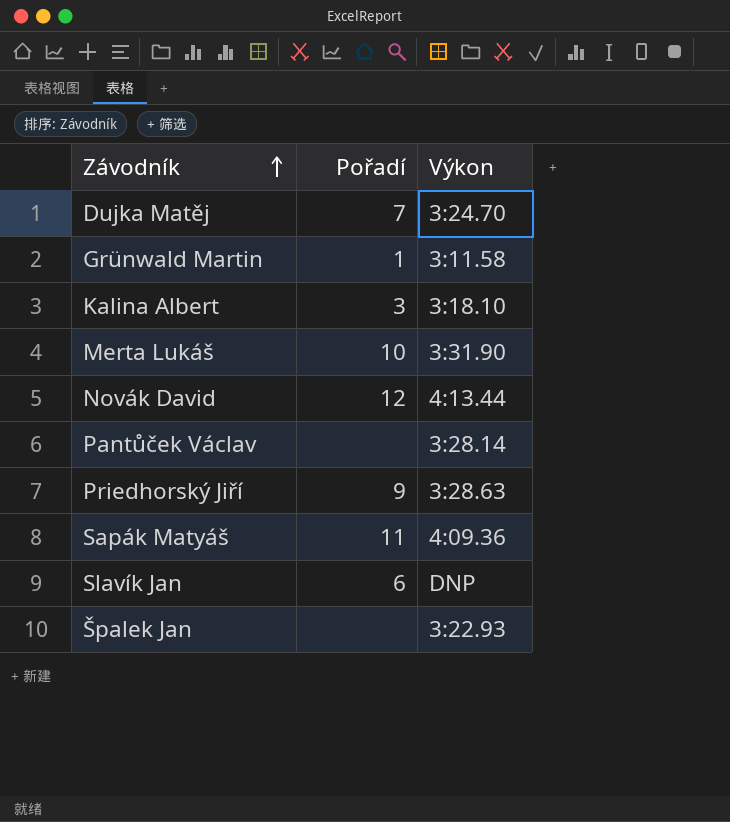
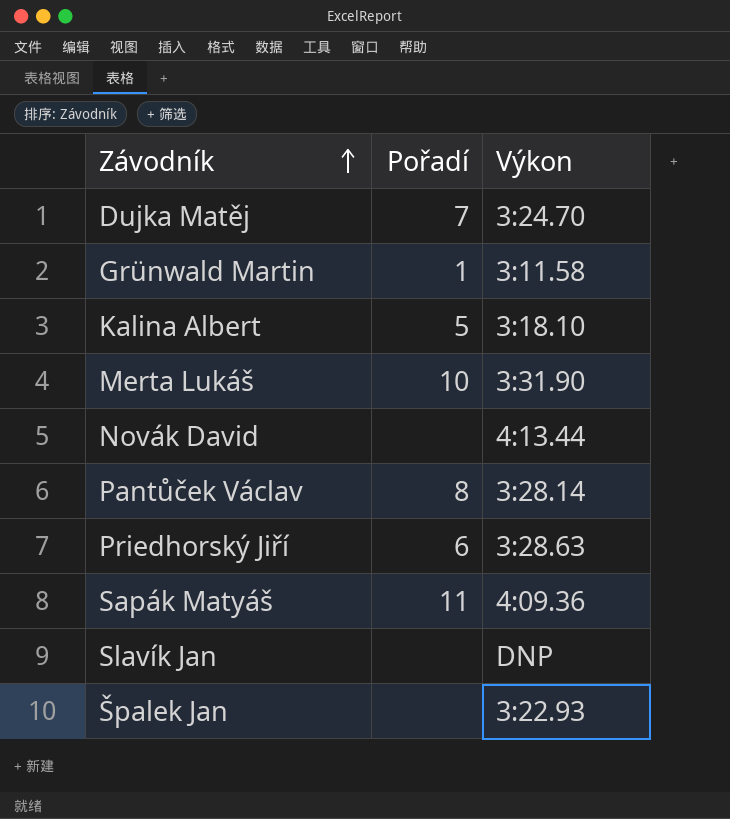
Kalina Albert | Pořadí: 3 -> 5
Novák David | Pořadí: 12 -> none
Pantůček Václav | Pořadí: none -> 8
Priedhorský Jiří | Pořadí: 9 -> 6
Slavík Jan | Pořadí: 6 -> none

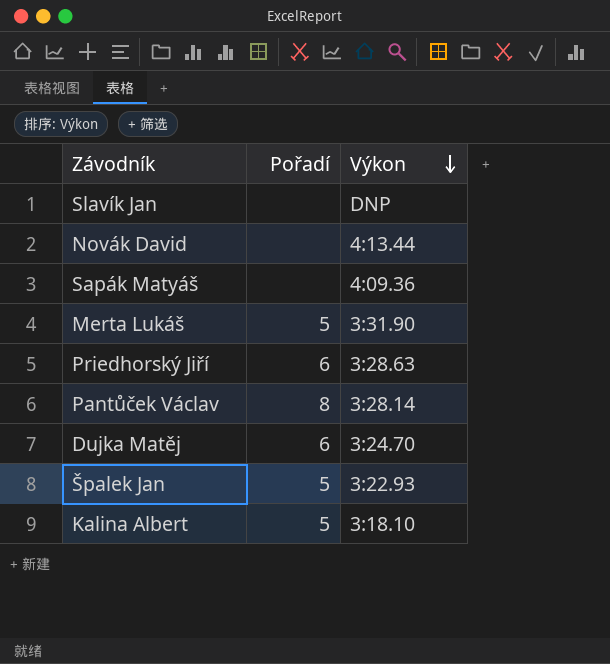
row order: Závodník ascending -> Výkon descending
row Grünwald Martin: 1 | 3:11.58 -> none
Sapák Matyáš | Pořadí: 11 -> none
Merta Lukáš | Pořadí: 10 -> 5
Dujka Matěj | Pořadí: 7 -> 6
Špalek Jan | Pořadí: none -> 5

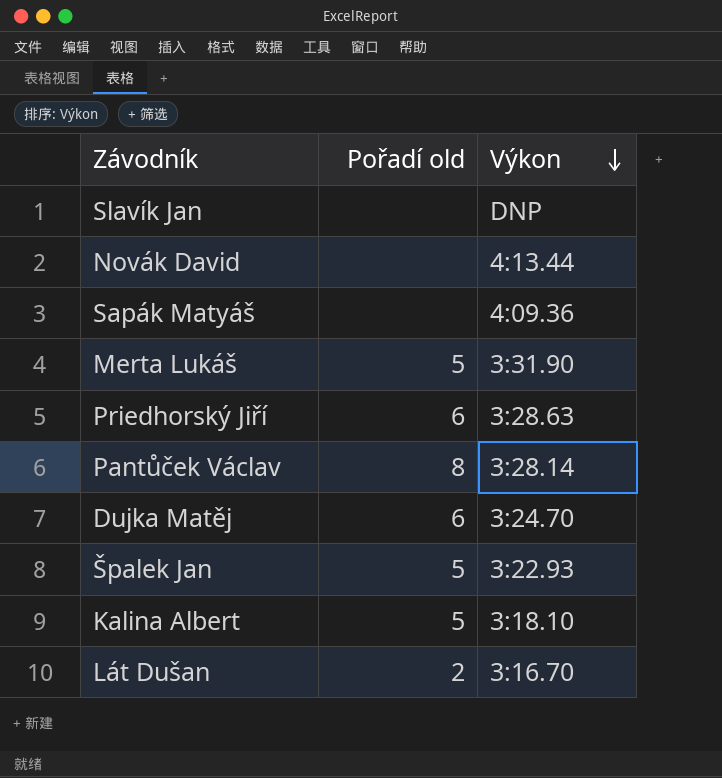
column name: Pořadí -> Pořadí old
row Lát Dušan: none -> 2 | 3:16.70

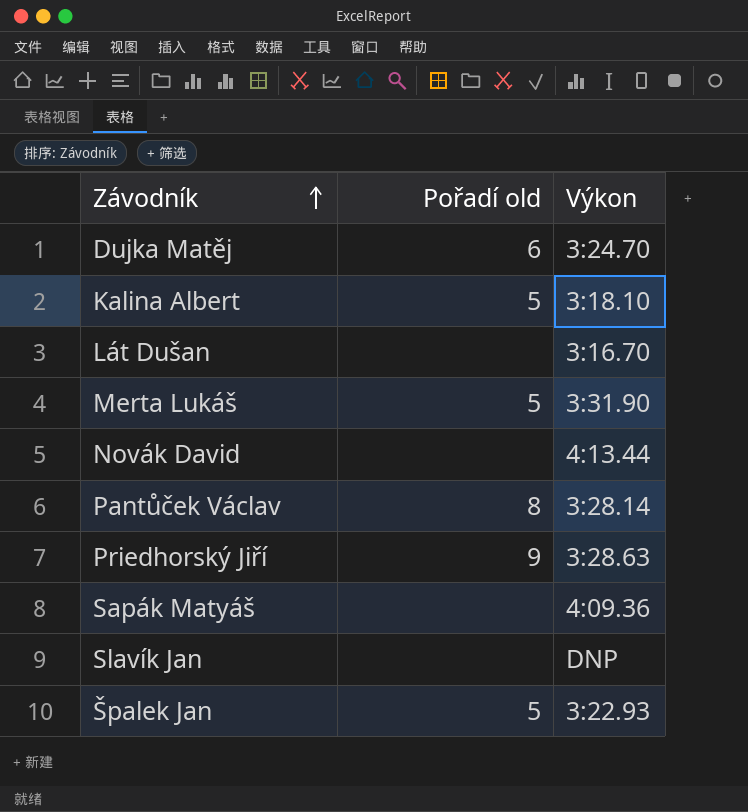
row order: Výkon descending -> Závodník ascending
Lát Dušan | Pořadí old: 2 -> none
Priedhorský Jiří | Pořadí old: 6 -> 9

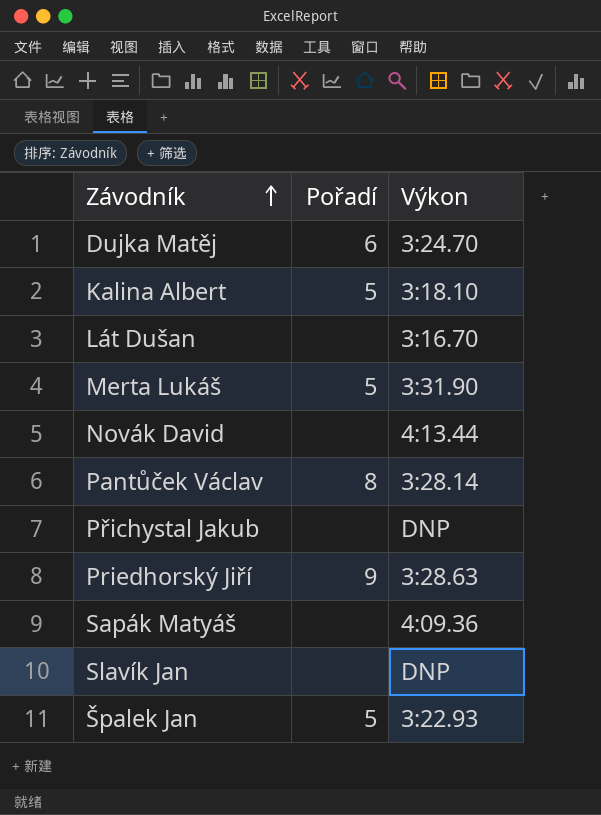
column name: Pořadí old -> Pořadí
row Přichystal Jakub: none -> none | DNP

